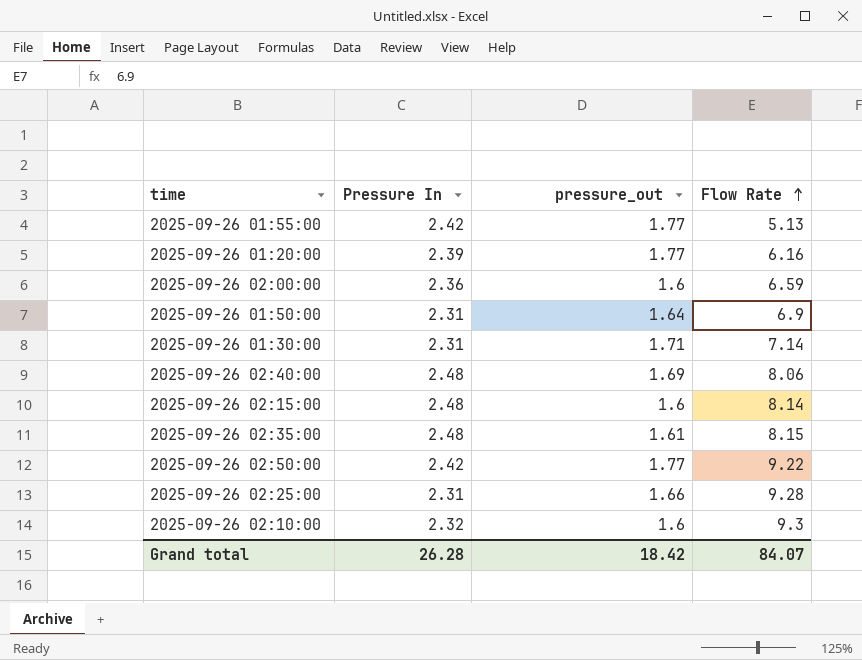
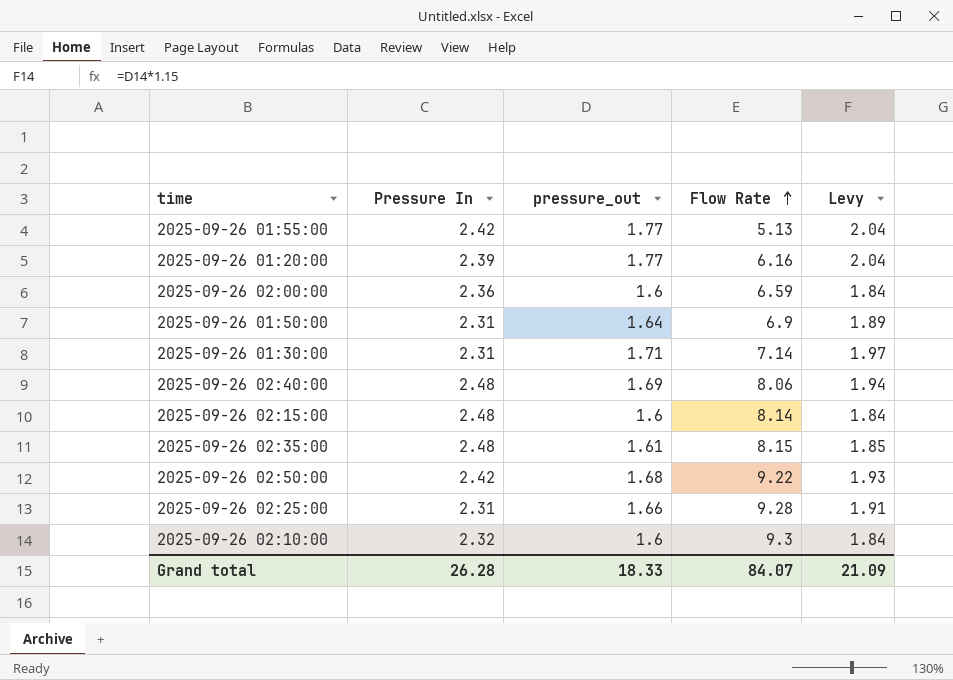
column Levy | formula: none -> [pressure_out] * 1.15
2025-09-26 02:50:00 | pressure_out: 1.77 -> 1.68
Grand total | pressure_out: 18.42 -> 18.33

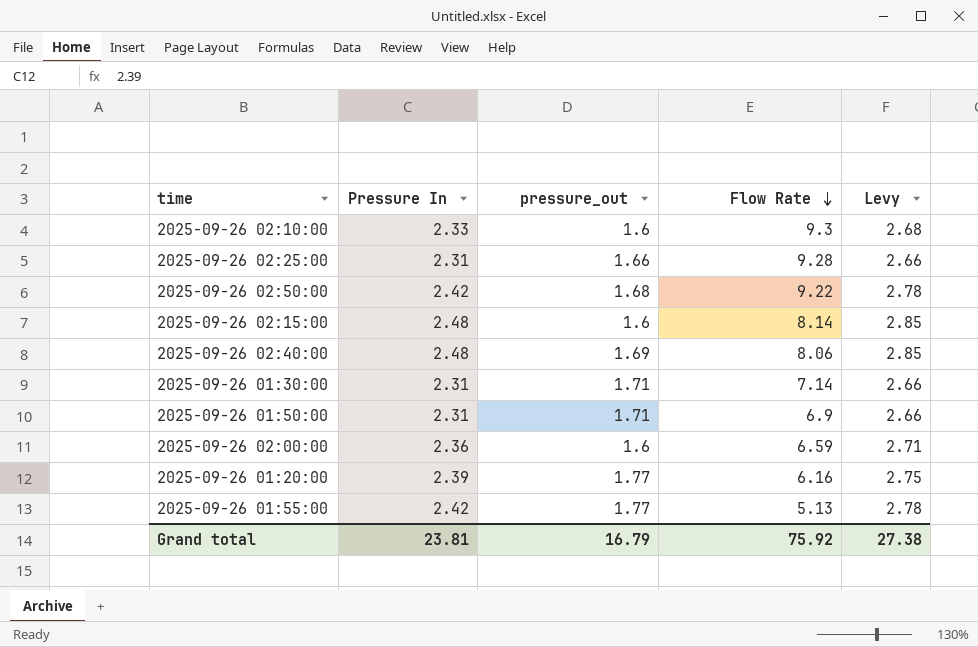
row order: Flow Rate ascending -> Flow Rate descending
column Levy | formula: [pressure_out] * 1.15 -> [Pressure In] * 1.15
row 2025-09-26 02:35:00: 2.48 | 1.61 | 8.15 | 1.85 -> none
2025-09-26 02:10:00 | Pressure In: 2.32 -> 2.33
2025-09-26 01:50:00 | pressure_out: 1.64 -> 1.71
Grand total | Pressure In: 26.28 -> 23.81
Grand total | pressure_out: 18.33 -> 16.79
Grand total | Flow Rate: 84.07 -> 75.92
Grand total | Levy: 21.09 -> 27.38

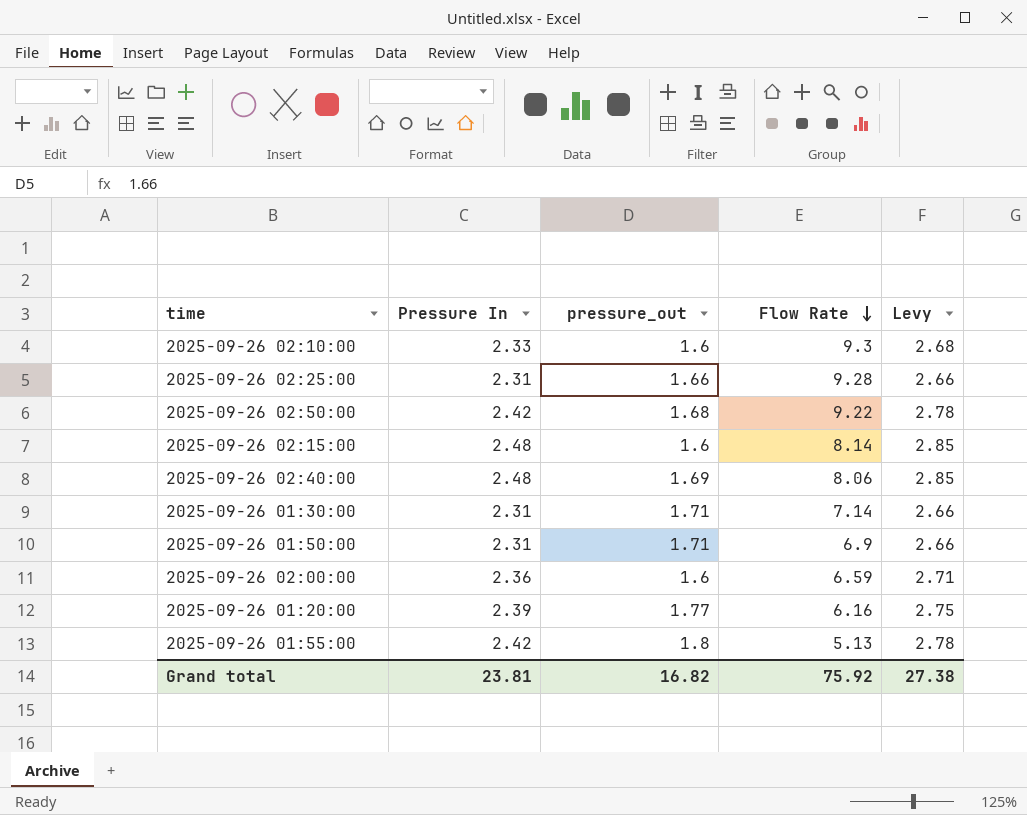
2025-09-26 01:55:00 | pressure_out: 1.77 -> 1.8
Grand total | pressure_out: 16.79 -> 16.82

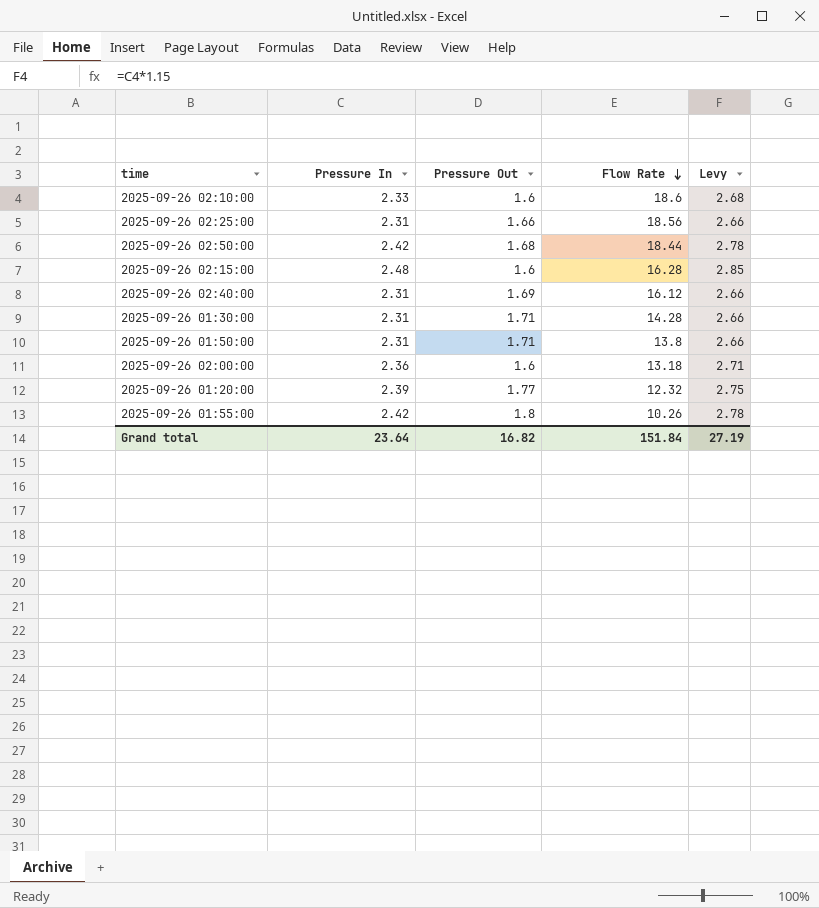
column name: pressure_out -> Pressure Out
2025-09-26 02:10:00 | Flow Rate: 9.3 -> 18.6
2025-09-26 02:25:00 | Flow Rate: 9.28 -> 18.56
2025-09-26 02:50:00 | Flow Rate: 9.22 -> 18.44
2025-09-26 02:15:00 | Flow Rate: 8.14 -> 16.28
2025-09-26 02:40:00 | Pressure In: 2.48 -> 2.31
2025-09-26 02:40:00 | Flow Rate: 8.06 -> 16.12
2025-09-26 02:40:00 | Levy: 2.85 -> 2.66
2025-09-26 01:30:00 | Flow Rate: 7.14 -> 14.28
2025-09-26 01:50:00 | Flow Rate: 6.9 -> 13.8
2025-09-26 02:00:00 | Flow Rate: 6.59 -> 13.18
2025-09-26 01:20:00 | Flow Rate: 6.16 -> 12.32
2025-09-26 01:55:00 | Flow Rate: 5.13 -> 10.26
Grand total | Pressure In: 23.81 -> 23.64
Grand total | Flow Rate: 75.92 -> 151.84
Grand total | Levy: 27.38 -> 27.19

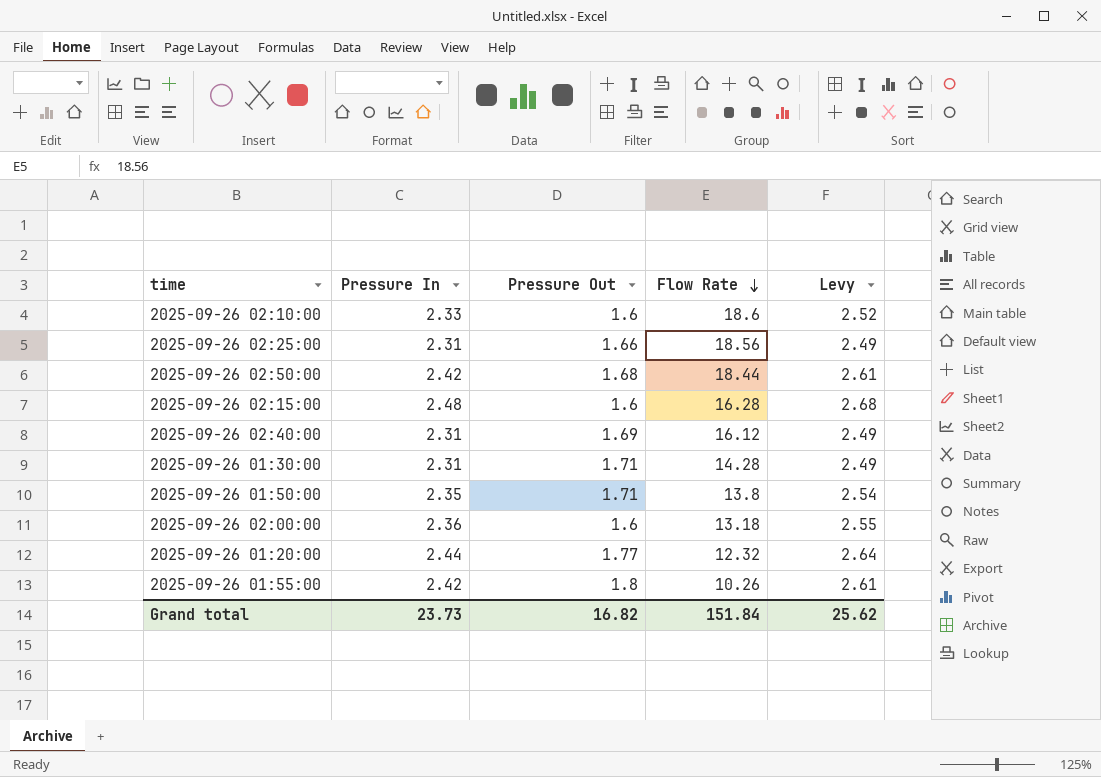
column Levy | formula: [Pressure In] * 1.15 -> [Pressure In] * 1.08
2025-09-26 01:50:00 | Pressure In: 2.31 -> 2.35
2025-09-26 01:20:00 | Pressure In: 2.39 -> 2.44
Grand total | Pressure In: 23.64 -> 23.73
Grand total | Levy: 27.19 -> 25.62

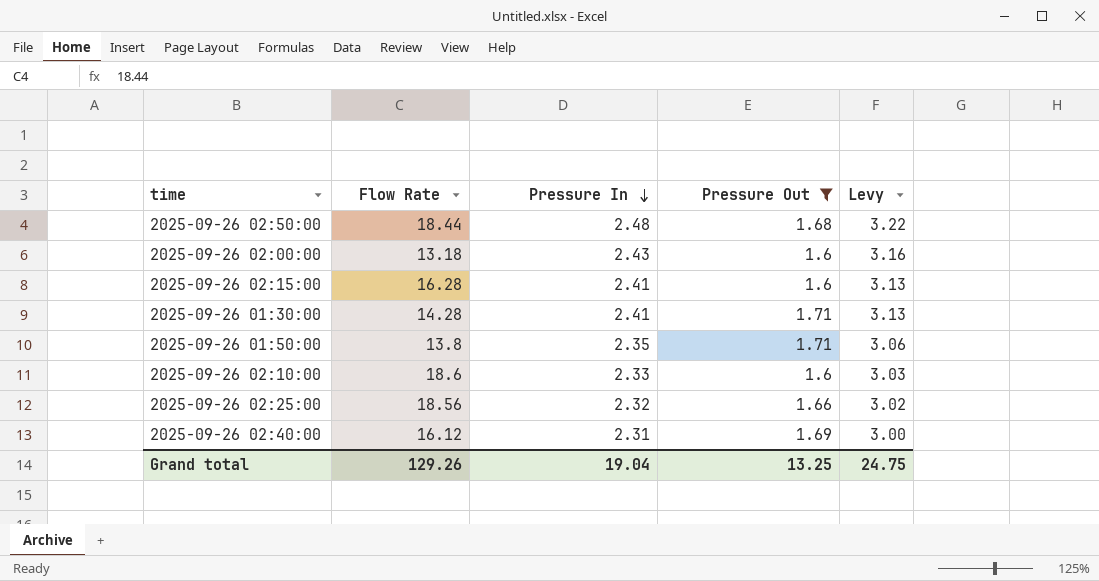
filter: none -> Pressure Out <= 1.71
row order: Flow Rate descending -> Pressure In descending
column Flow Rate | position: 4 -> 2
column Levy | formula: [Pressure In] * 1.08 -> [Pressure In] * 1.3
2025-09-26 02:50:00 | Pressure In: 2.42 -> 2.48
2025-09-26 02:00:00 | Pressure In: 2.36 -> 2.43
2025-09-26 02:15:00 | Pressure In: 2.48 -> 2.41
2025-09-26 01:30:00 | Pressure In: 2.31 -> 2.41
2025-09-26 02:25:00 | Pressure In: 2.31 -> 2.32
Grand total | Flow Rate: 151.84 -> 129.26
Grand total | Pressure In: 23.73 -> 19.04
Grand total | Pressure Out: 16.82 -> 13.25
Grand total | Levy: 25.62 -> 24.75

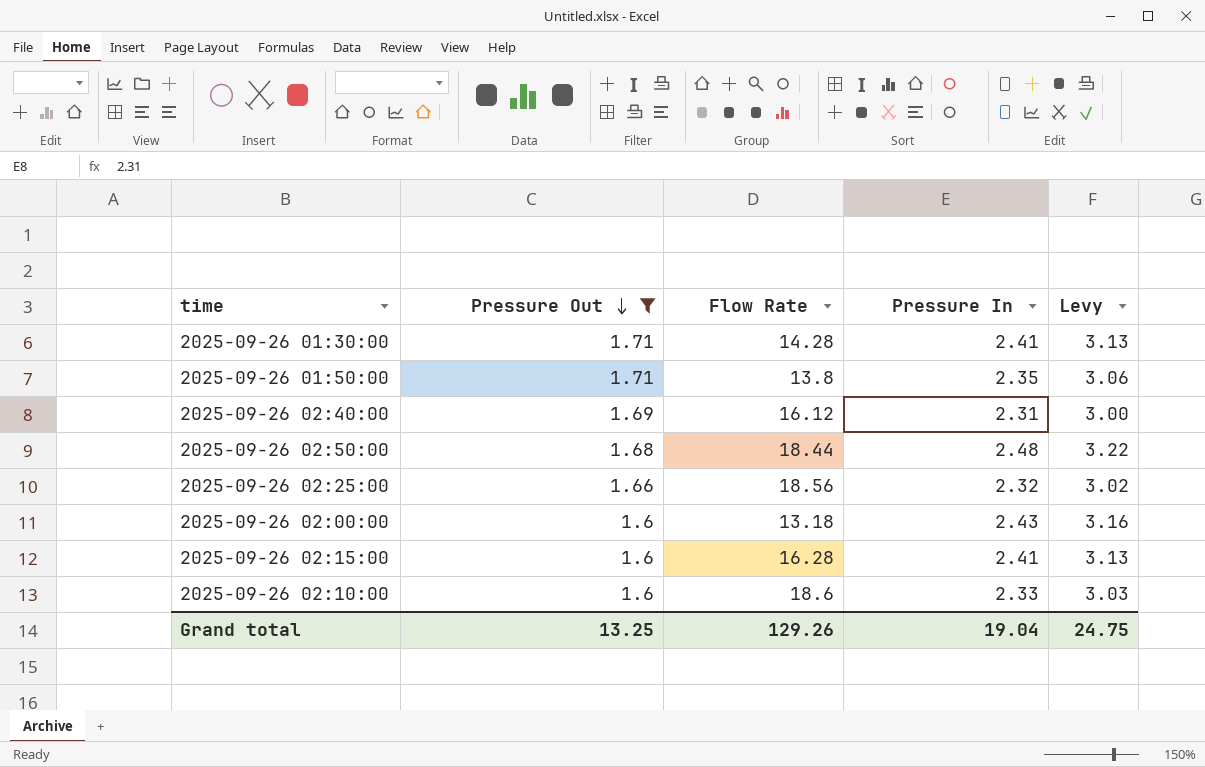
row order: Pressure In descending -> Pressure Out descending
column Pressure Out | position: 4 -> 2

